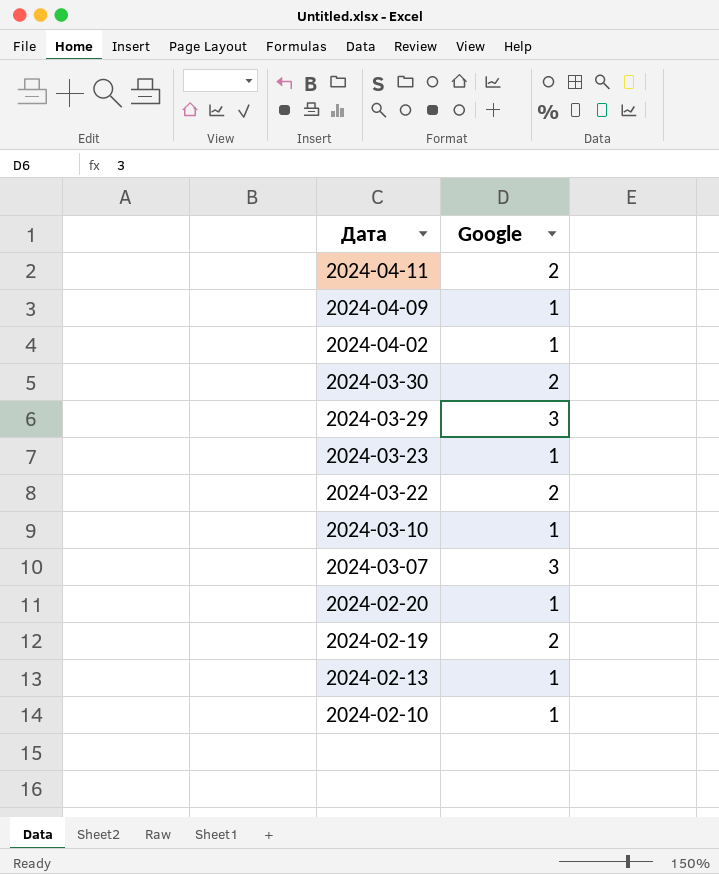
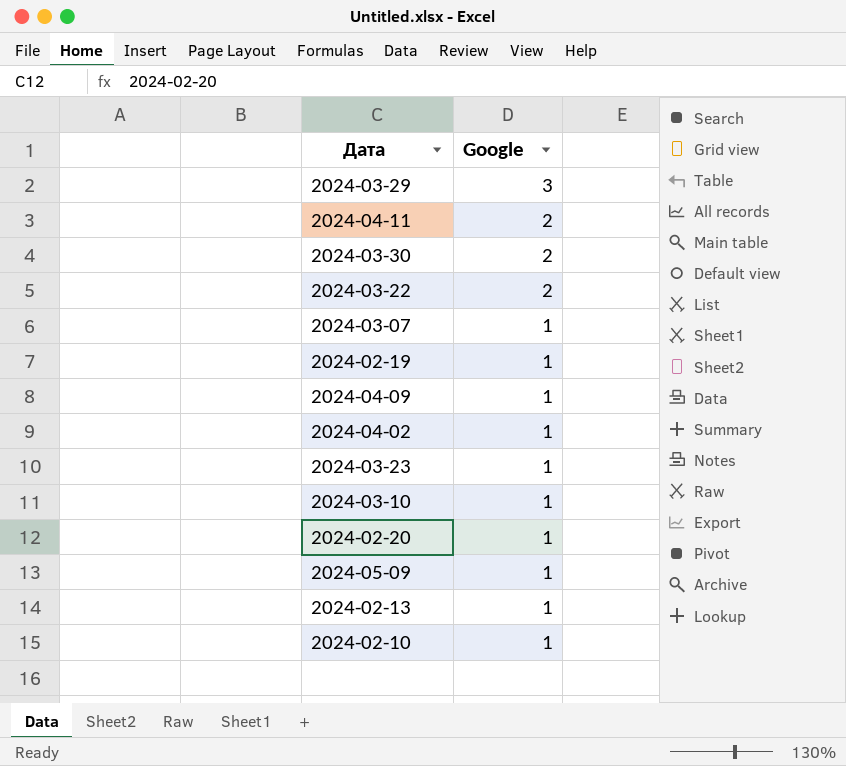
row order: Дата descending -> Google descending
2024-03-07 | Google: 3 -> 1
2024-02-19 | Google: 2 -> 1
row 2024-05-09: none -> 1

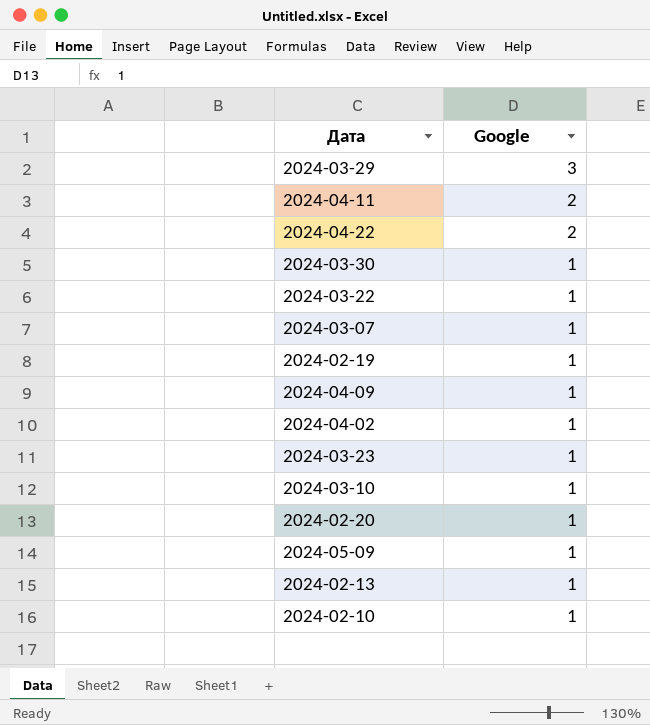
row 2024-04-22: none -> 2
2024-03-30 | Google: 2 -> 1
2024-03-22 | Google: 2 -> 1

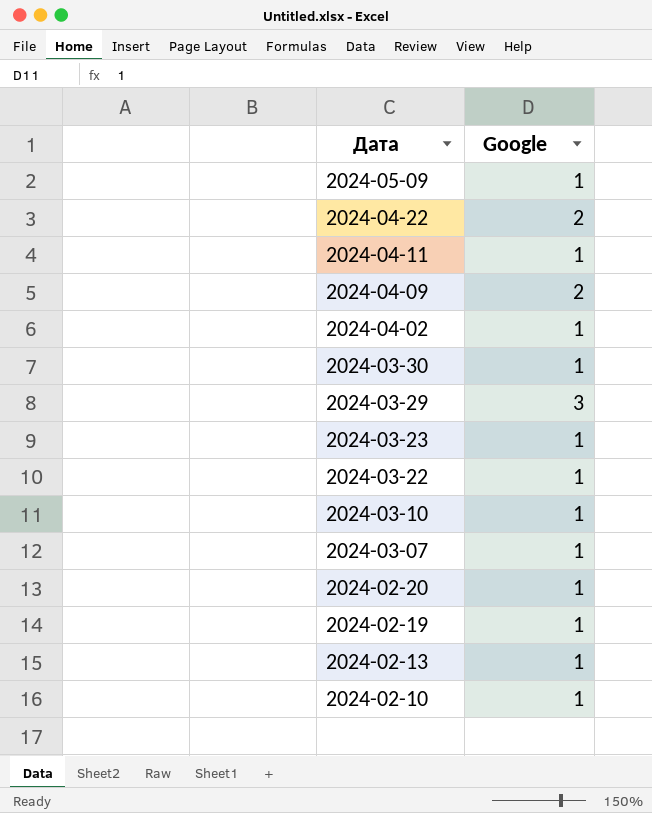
row order: Google descending -> Дата descending
2024-04-11 | Google: 2 -> 1
2024-04-09 | Google: 1 -> 2

